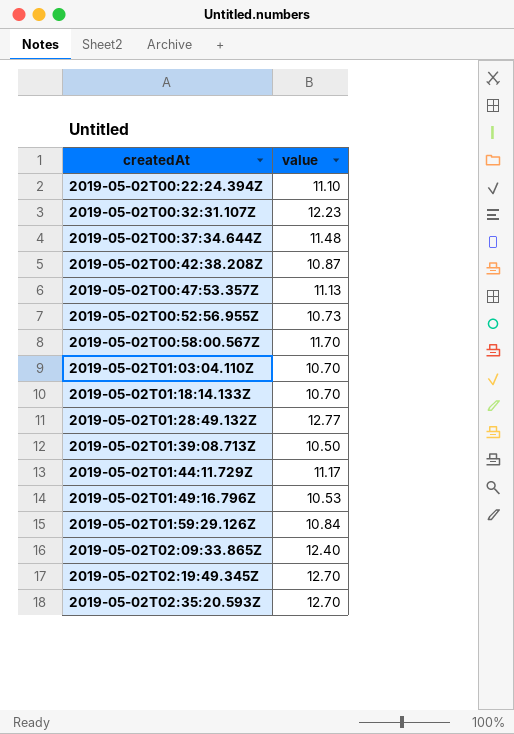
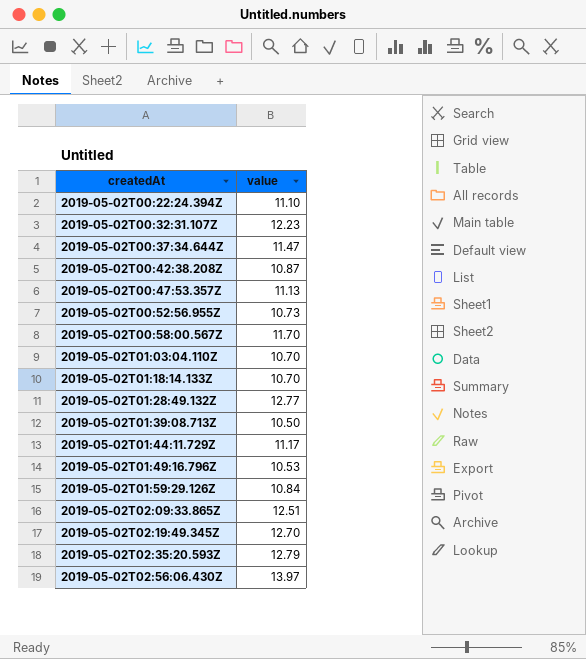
2019-05-02T00:37:34.644Z | value: 11.48 -> 11.47
2019-05-02T02:09:33.865Z | value: 12.40 -> 12.51
2019-05-02T02:35:20.593Z | value: 12.70 -> 12.79
row 2019-05-02T02:56:06.430Z: none -> 13.97

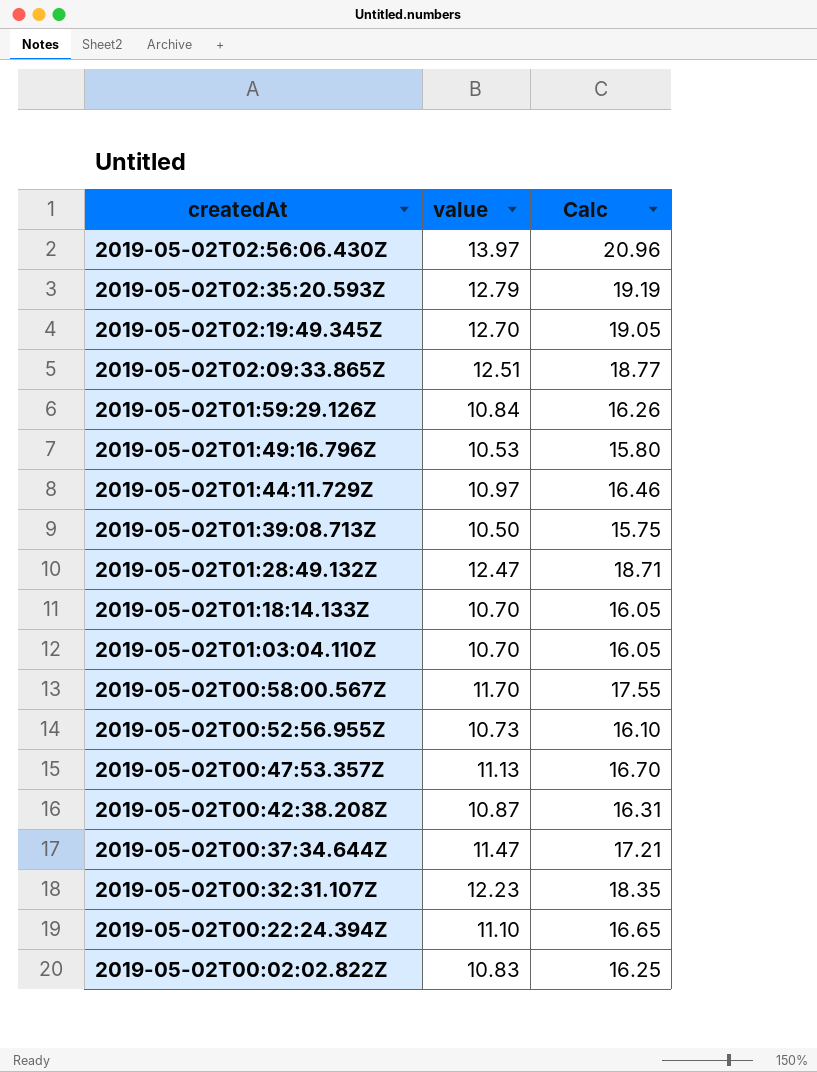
row order: createdAt ascending -> createdAt descending
column Calc | formula: none -> [value] * 1.5
2019-05-02T01:44:11.729Z | value: 11.17 -> 10.97
2019-05-02T01:28:49.132Z | value: 12.77 -> 12.47
row 2019-05-02T00:02:02.822Z: none -> 10.83 | 16.25

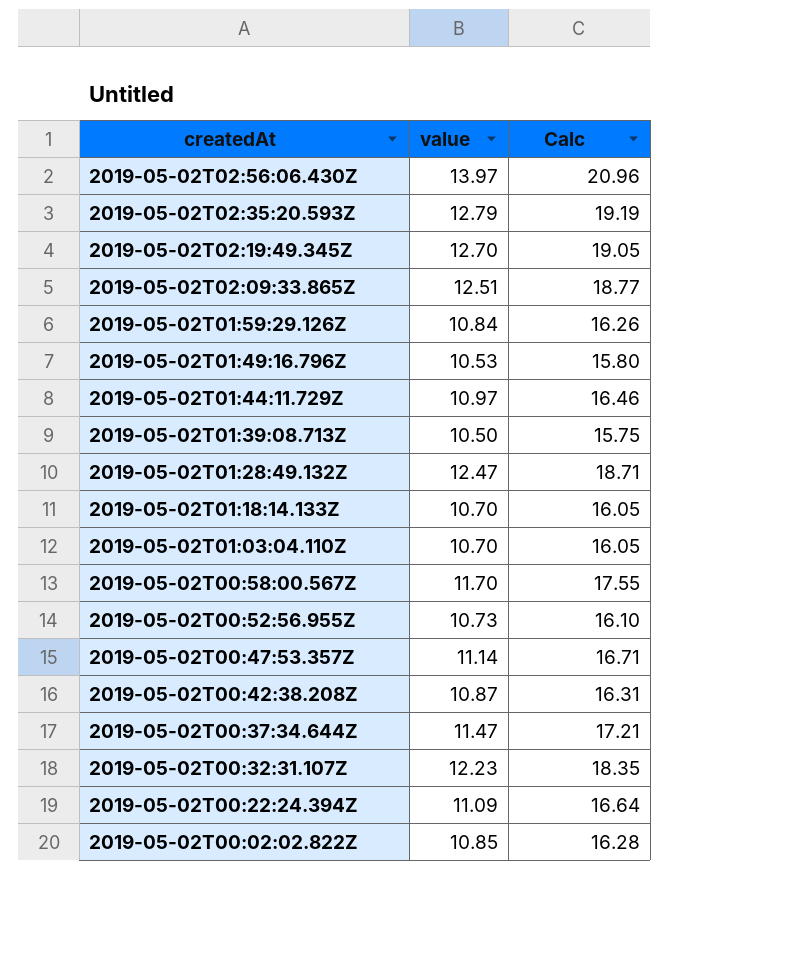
2019-05-02T00:47:53.357Z | value: 11.13 -> 11.14
2019-05-02T00:47:53.357Z | Calc: 16.70 -> 16.71
2019-05-02T00:22:24.394Z | value: 11.10 -> 11.09
2019-05-02T00:22:24.394Z | Calc: 16.65 -> 16.64
2019-05-02T00:02:02.822Z | value: 10.83 -> 10.85
2019-05-02T00:02:02.822Z | Calc: 16.25 -> 16.28

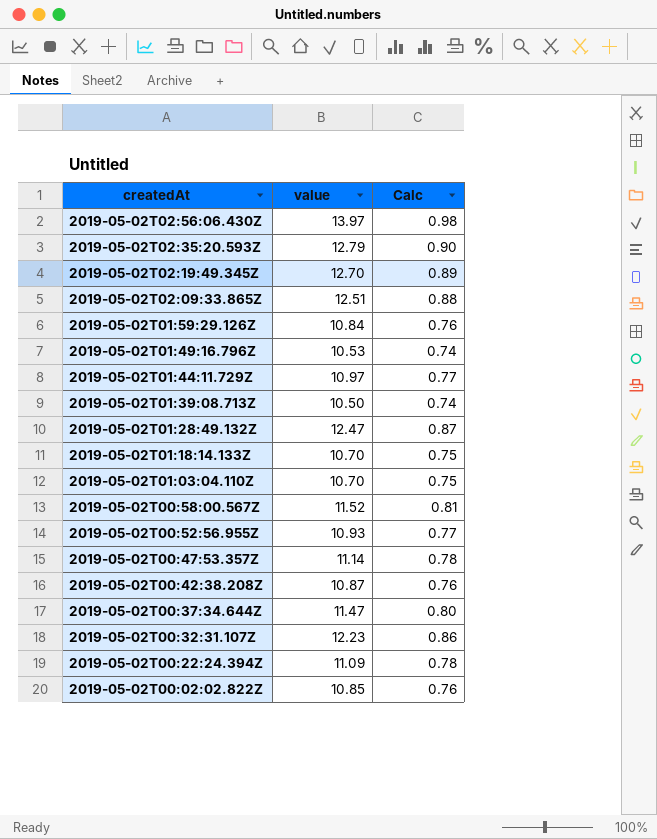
column Calc | formula: [value] * 1.5 -> [value] * 0.07
2019-05-02T00:58:00.567Z | value: 11.70 -> 11.52
2019-05-02T00:52:56.955Z | value: 10.73 -> 10.93

